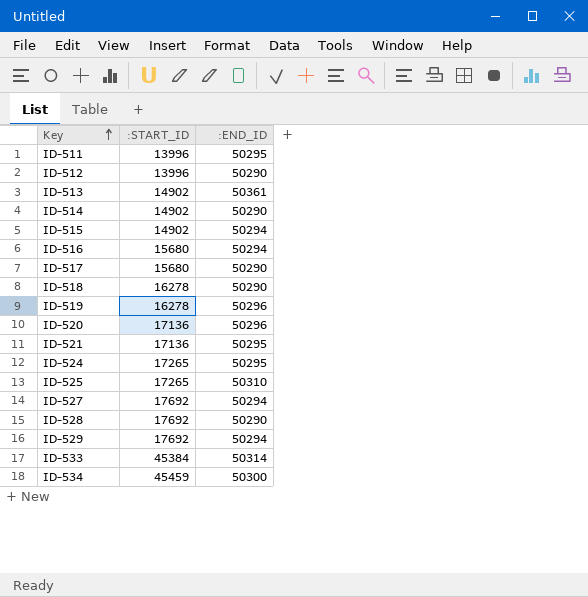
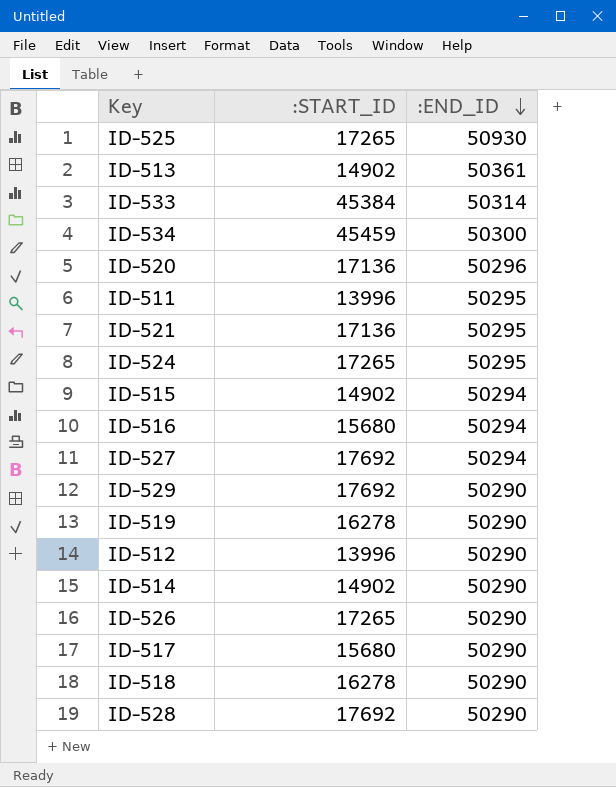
row order: Key ascending -> :END_ID descending
ID-525 | :END_ID: 50310 -> 50930
ID-529 | :END_ID: 50294 -> 50290
ID-519 | :END_ID: 50296 -> 50290
row ID-526: none -> 17265 | 50290

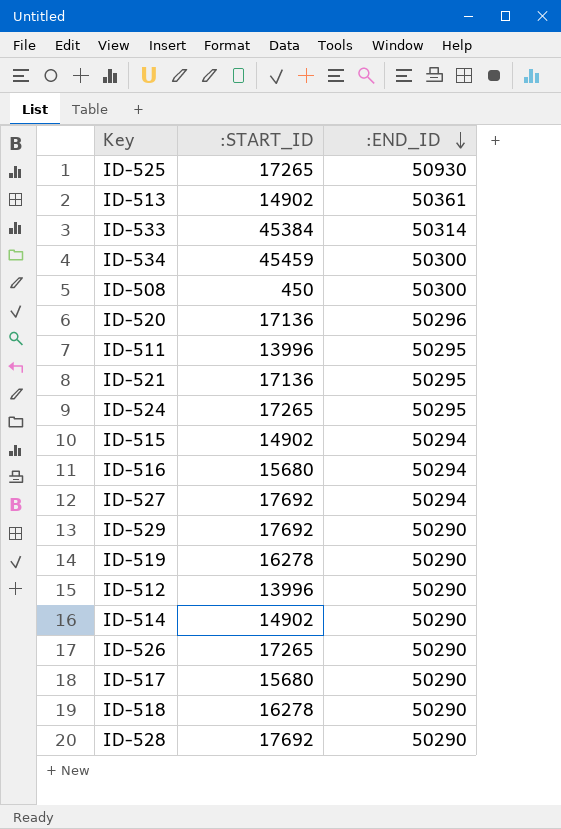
row ID-508: none -> 450 | 50300

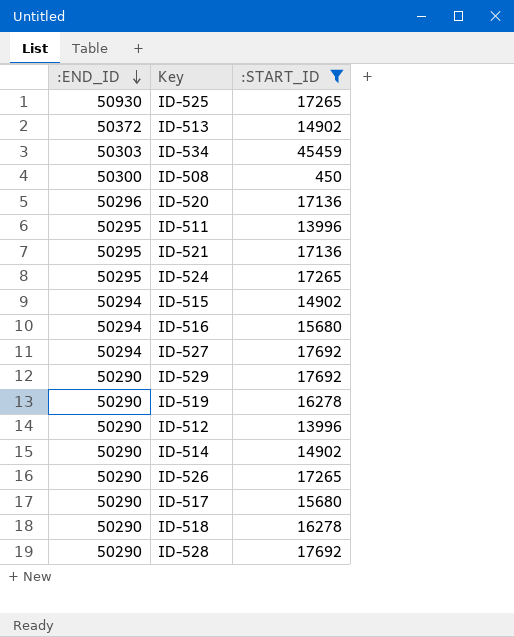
filter: none -> :START_ID != 45384
column :END_ID | position: 3 -> 1
ID-513 | :END_ID: 50361 -> 50372
ID-534 | :END_ID: 50300 -> 50303

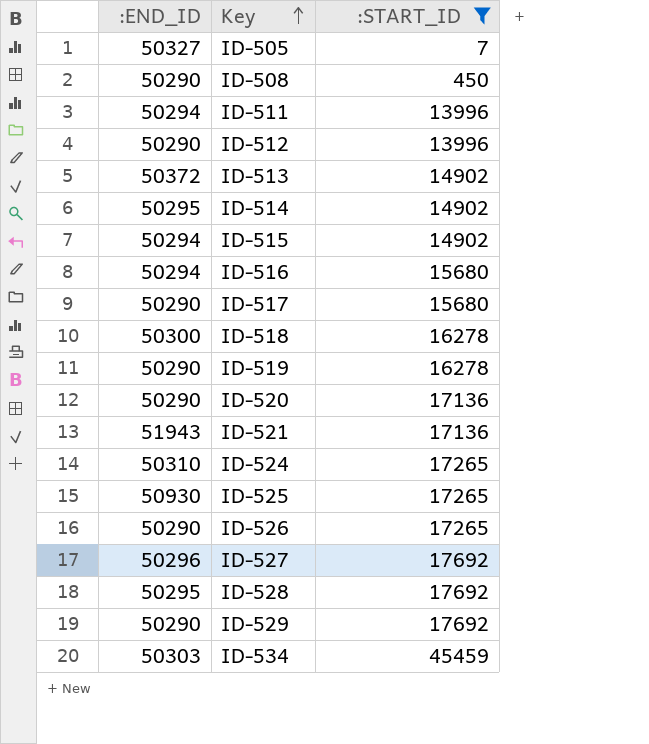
row order: :END_ID descending -> Key ascending
row ID-505: none -> 50327 | 7
ID-508 | :END_ID: 50300 -> 50290
ID-511 | :END_ID: 50295 -> 50294
ID-514 | :END_ID: 50290 -> 50295
ID-518 | :END_ID: 50290 -> 50300
ID-520 | :END_ID: 50296 -> 50290
ID-521 | :END_ID: 50295 -> 51943
ID-524 | :END_ID: 50295 -> 50310
ID-527 | :END_ID: 50294 -> 50296
ID-528 | :END_ID: 50290 -> 50295

